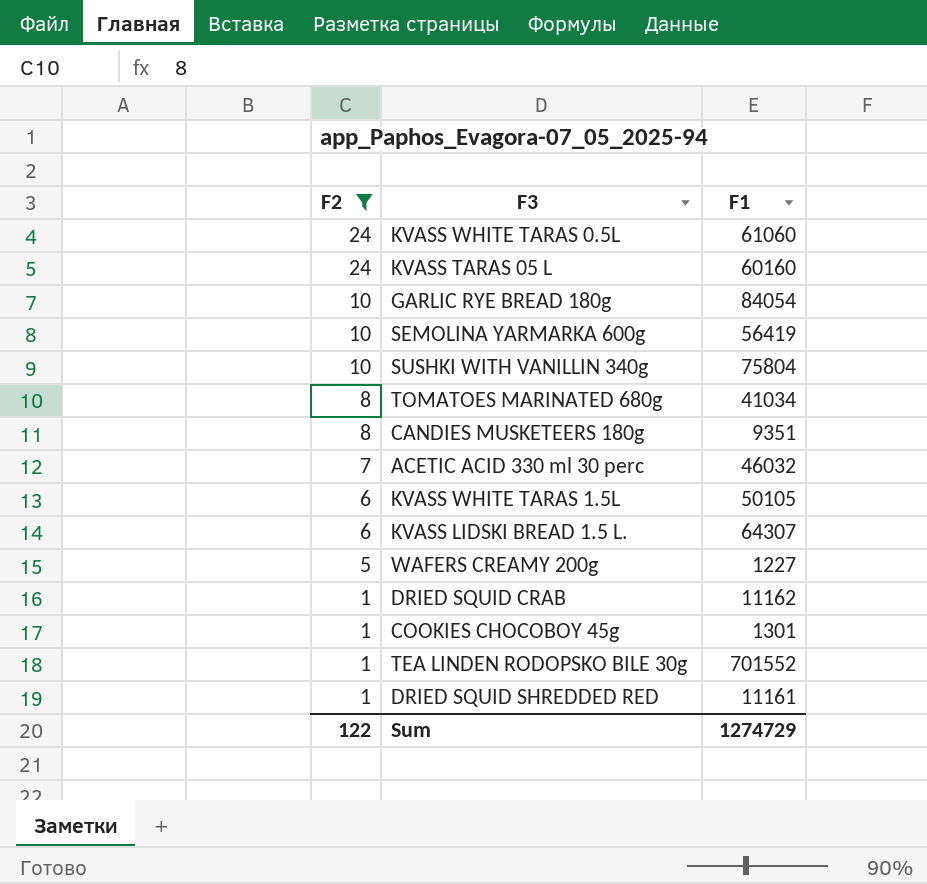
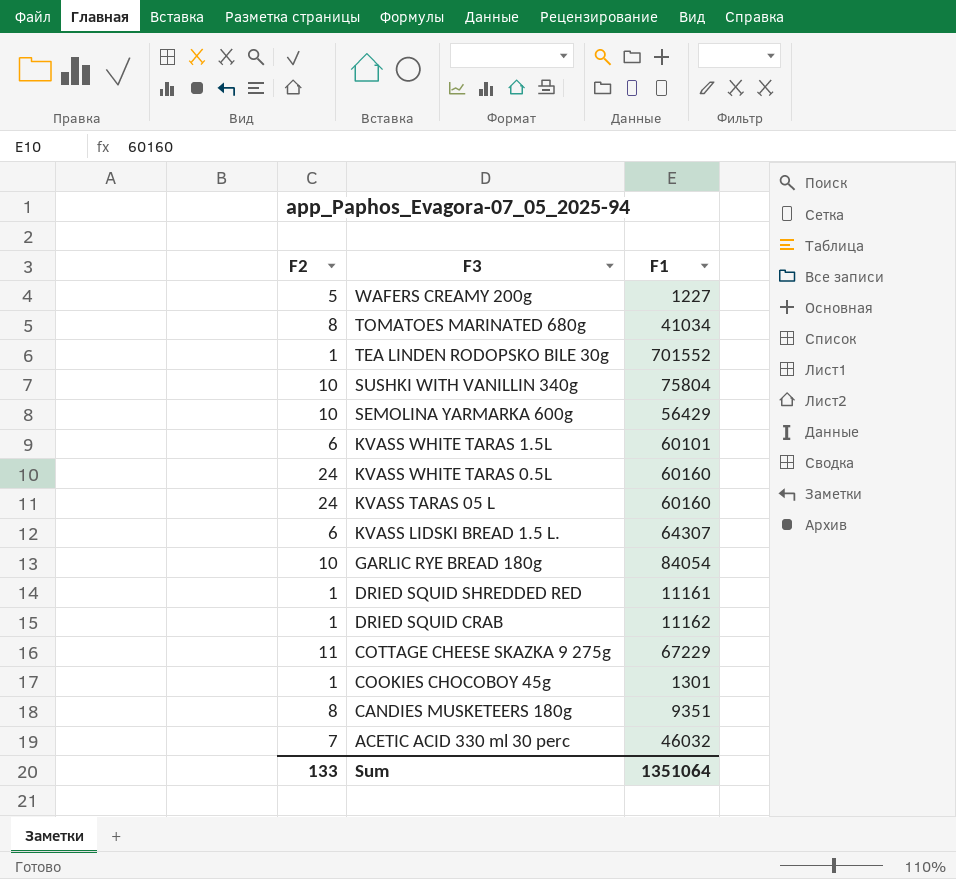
filter: F2 != 11 -> none
row order: F2 descending -> F3 descending
SEMOLINA YARMARKA 600g | F1: 56419 -> 56429
KVASS WHITE TARAS 1.5L | F1: 50105 -> 60101
KVASS WHITE TARAS 0.5L | F1: 61060 -> 60160
Sum | F2: 122 -> 133
Sum | F1: 1274729 -> 1351064

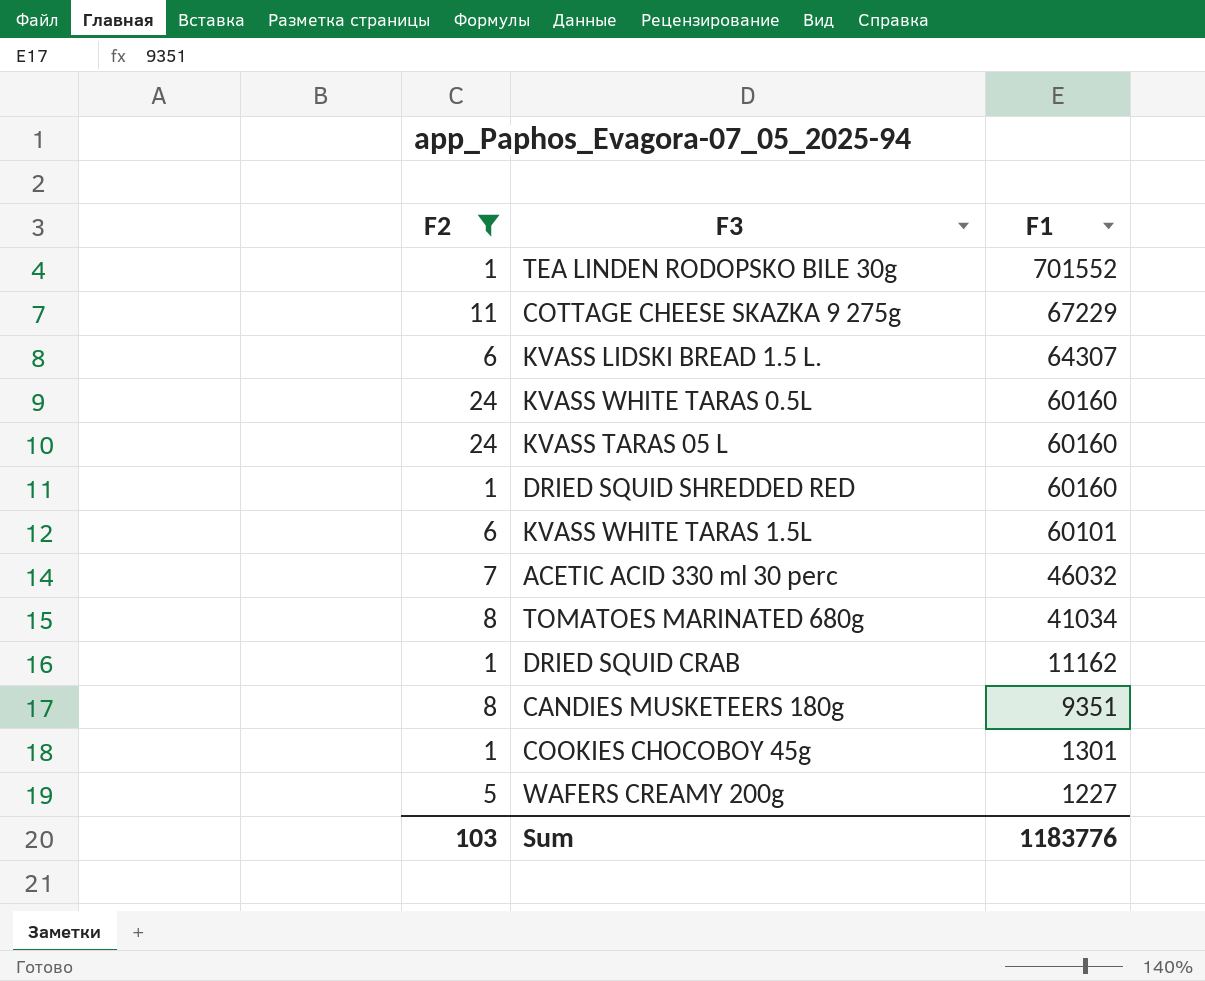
filter: none -> F2 != 10
row order: F3 descending -> F1 descending
DRIED SQUID SHREDDED RED | F1: 11161 -> 60160
Sum | F2: 133 -> 103
Sum | F1: 1351064 -> 1183776

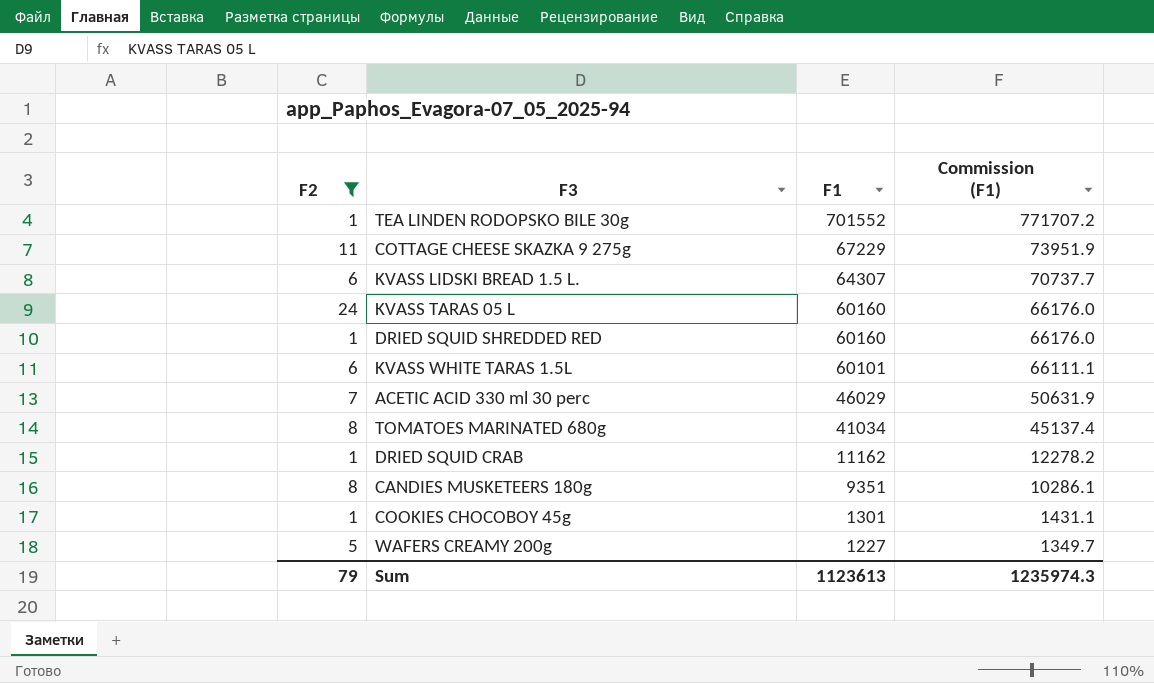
column Commission (F1) | formula: none -> [F1] * 1.1
row KVASS WHITE TARAS 0.5L: 24 | 60160 -> none
ACETIC ACID 330 ml 30 perc | F1: 46032 -> 46029
Sum | F2: 103 -> 79
Sum | F1: 1183776 -> 1123613

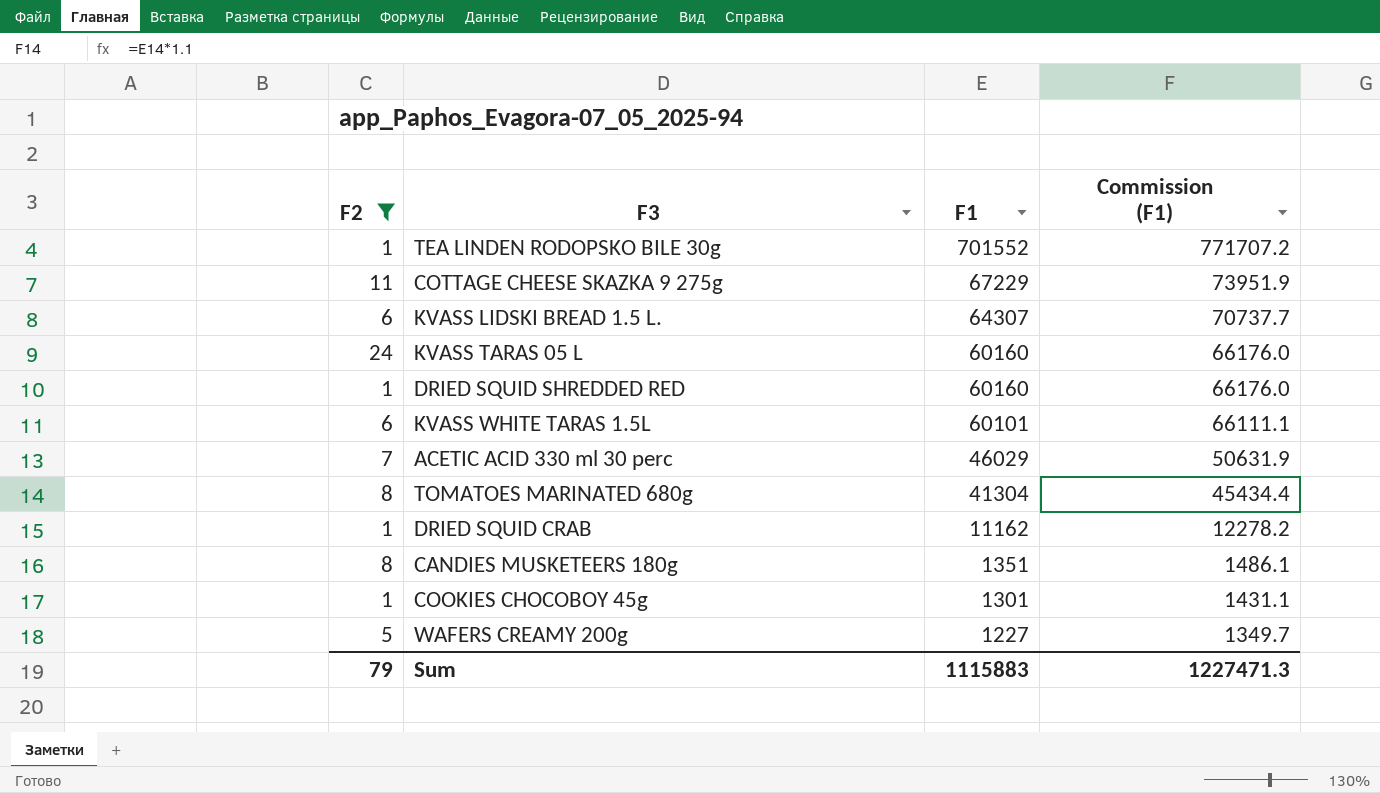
TOMATOES MARINATED 680g | F1: 41034 -> 41304
TOMATOES MARINATED 680g | Commission (F1): 45137.4 -> 45434.4
CANDIES MUSKETEERS 180g | F1: 9351 -> 1351
CANDIES MUSKETEERS 180g | Commission (F1): 10286.1 -> 1486.1
Sum | F1: 1123613 -> 1115883
Sum | Commission (F1): 1235974.3 -> 1227471.3

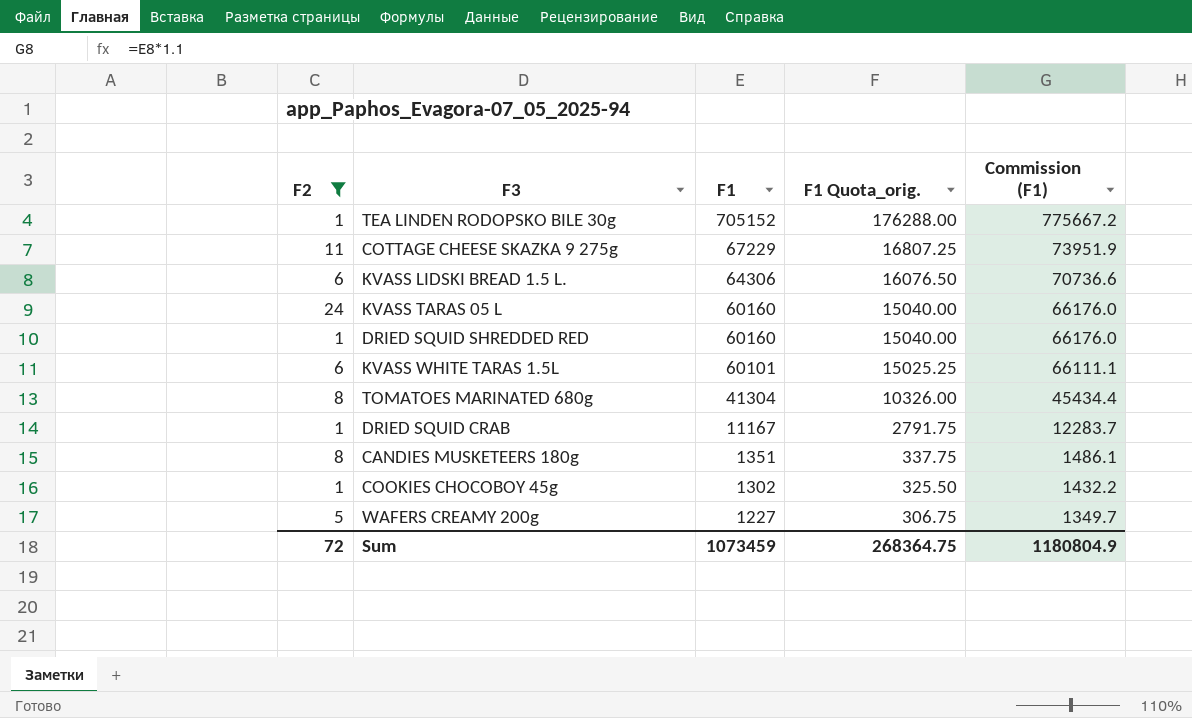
column F1 Quota_orig. | formula: none -> [F1] * 0.25
row ACETIC ACID 330 ml 30 perc: 7 | 46029 | 50631.9 -> none
TEA LINDEN RODOPSKO BILE 30g | F1: 701552 -> 705152
TEA LINDEN RODOPSKO BILE 30g | Commission (F1): 771707.2 -> 775667.2
KVASS LIDSKI BREAD 1.5 L. | F1: 64307 -> 64306
KVASS LIDSKI BREAD 1.5 L. | Commission (F1): 70737.7 -> 70736.6
DRIED SQUID CRAB | F1: 11162 -> 11167
DRIED SQUID CRAB | Commission (F1): 12278.2 -> 12283.7
COOKIES CHOCOBOY 45g | F1: 1301 -> 1302
COOKIES CHOCOBOY 45g | Commission (F1): 1431.1 -> 1432.2
Sum | F2: 79 -> 72
Sum | F1: 1115883 -> 1073459
Sum | Commission (F1): 1227471.3 -> 1180804.9

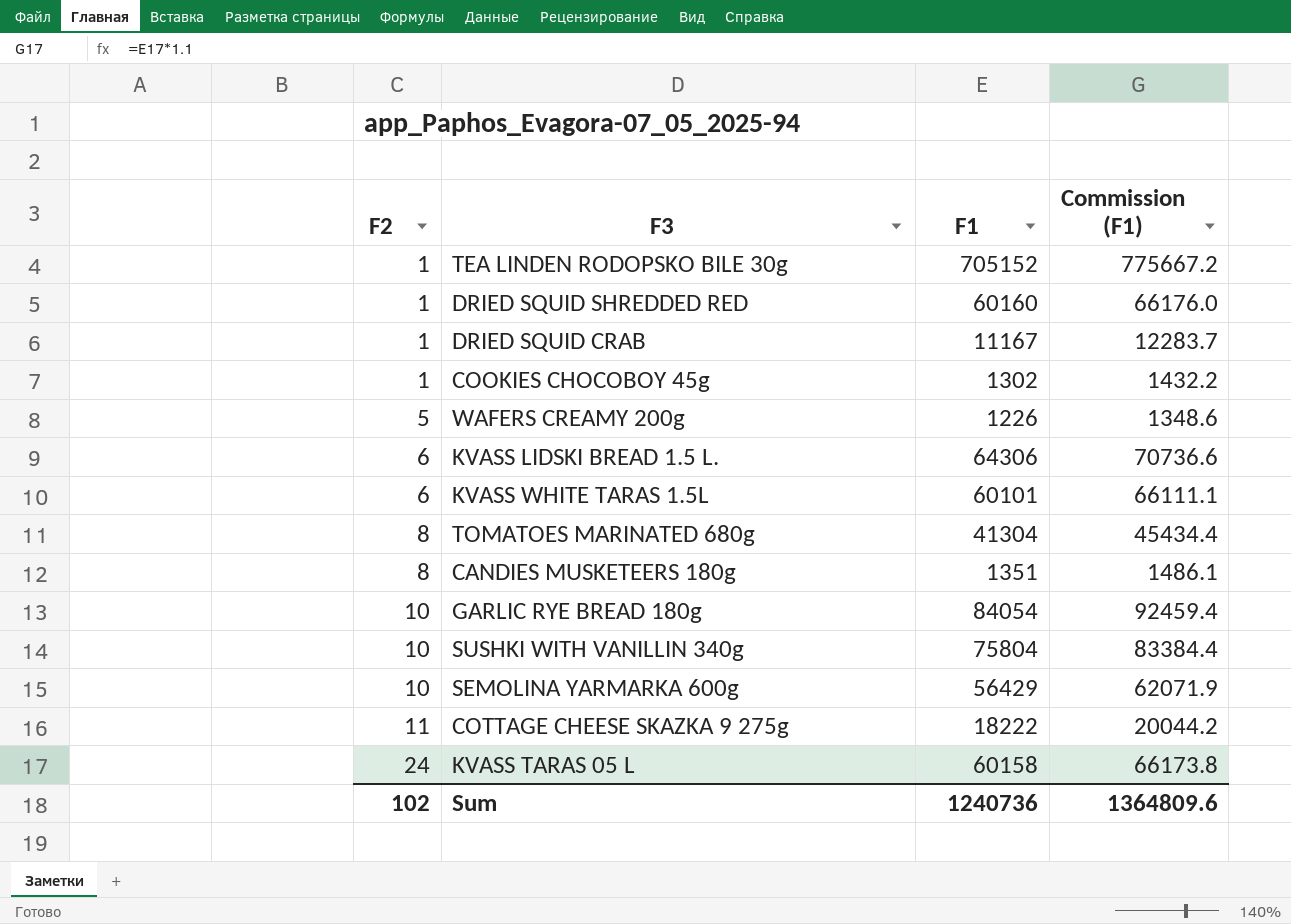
filter: F2 != 10 -> none
row order: F1 descending -> F2 ascending
column F1 Quota_orig. | formula: [F1] * 0.25 -> none
WAFERS CREAMY 200g | F1: 1227 -> 1226
WAFERS CREAMY 200g | Commission (F1): 1349.7 -> 1348.6
COTTAGE CHEESE SKAZKA 9 275g | F1: 67229 -> 18222
COTTAGE CHEESE SKAZKA 9 275g | Commission (F1): 73951.9 -> 20044.2
KVASS TARAS 05 L | F1: 60160 -> 60158
KVASS TARAS 05 L | Commission (F1): 66176.0 -> 66173.8
Sum | F2: 72 -> 102
Sum | F1: 1073459 -> 1240736
Sum | Commission (F1): 1180804.9 -> 1364809.6

